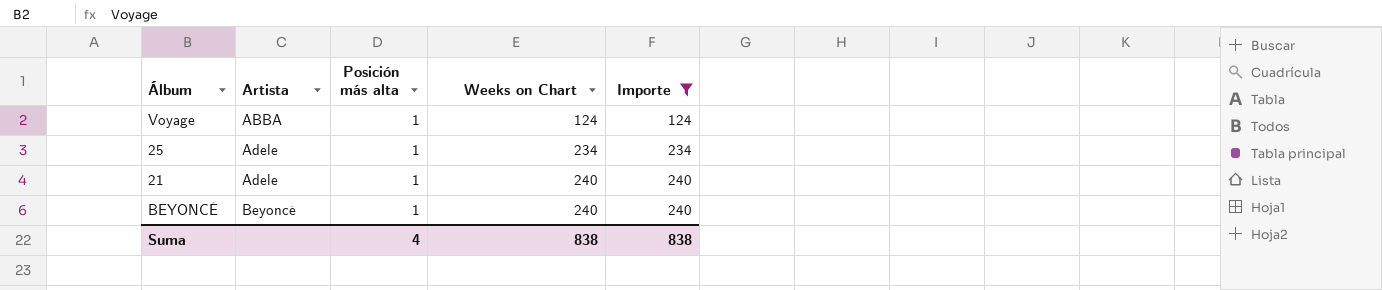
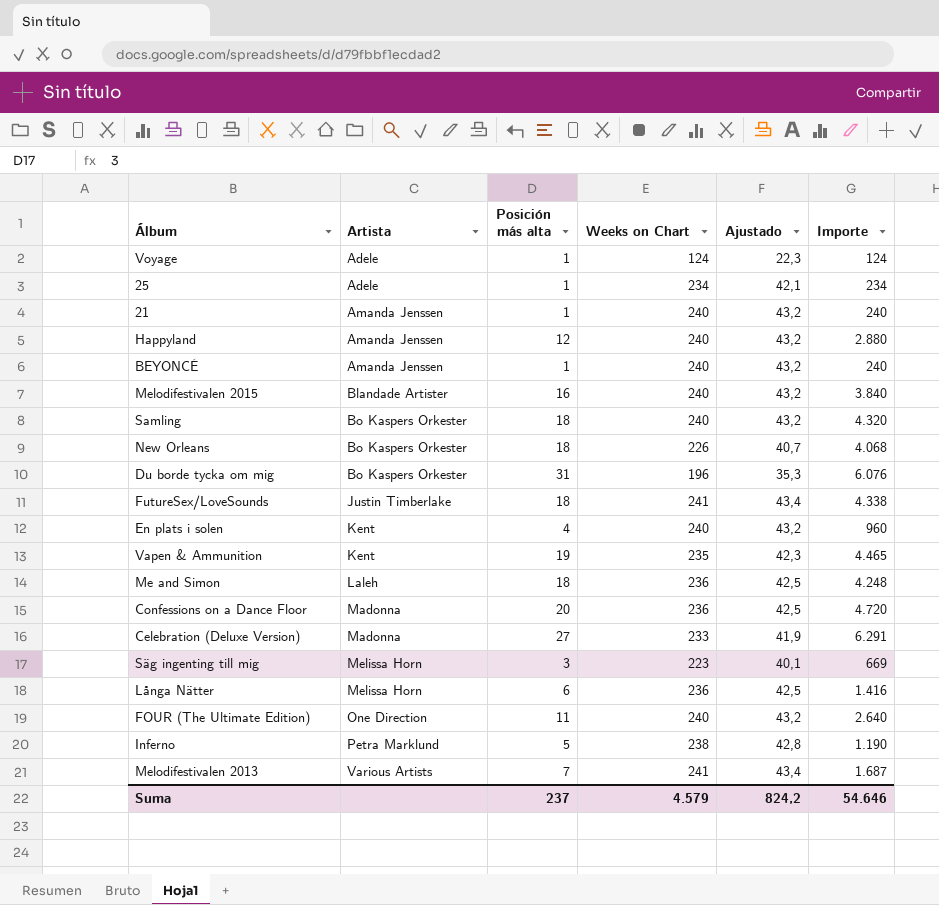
filter: Importe <= 240 -> none
column Ajustado | formula: none -> [Weeks on Chart] * 0,18
Voyage | Artista: ABBA -> Adele
21 | Artista: Adele -> Amanda Jenssen
BEYONCÉ | Artista: Beyoncé -> Amanda Jenssen
Suma | Posición más alta: 4 -> 237
Suma | Weeks on Chart: 838 -> 4.579
Suma | Importe: 838 -> 54.646

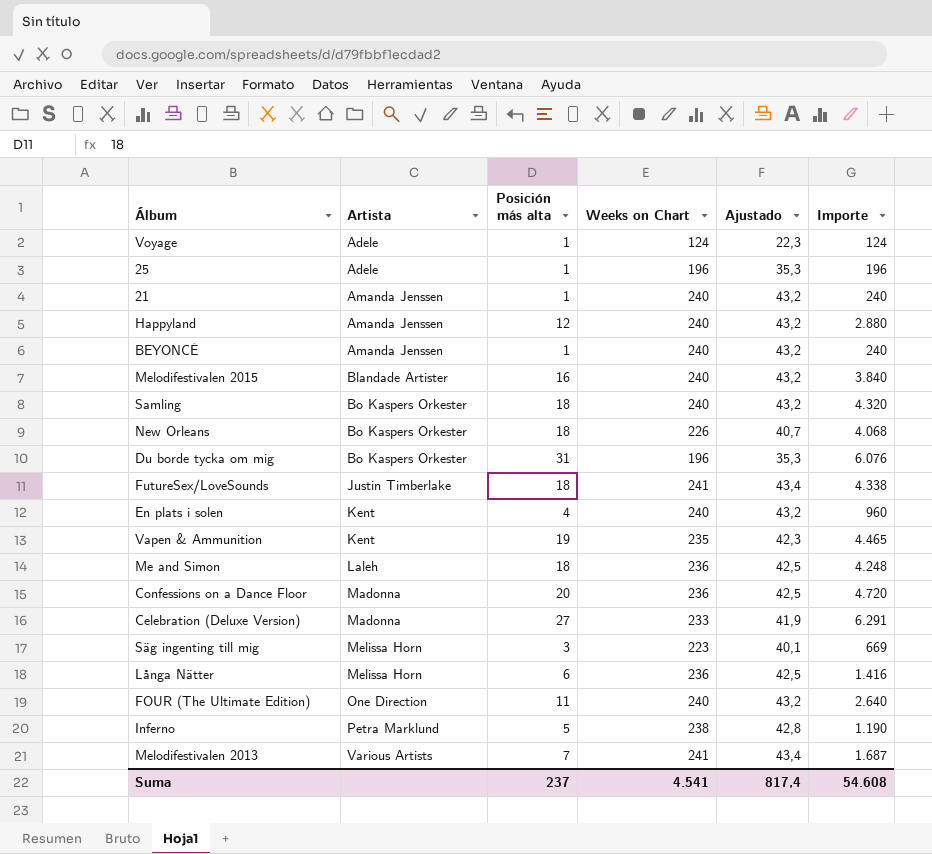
25 | Weeks on Chart: 234 -> 196
25 | Ajustado: 42,1 -> 35,3
25 | Importe: 234 -> 196
Suma | Weeks on Chart: 4.579 -> 4.541
Suma | Ajustado: 824,2 -> 817,4
Suma | Importe: 54.646 -> 54.608

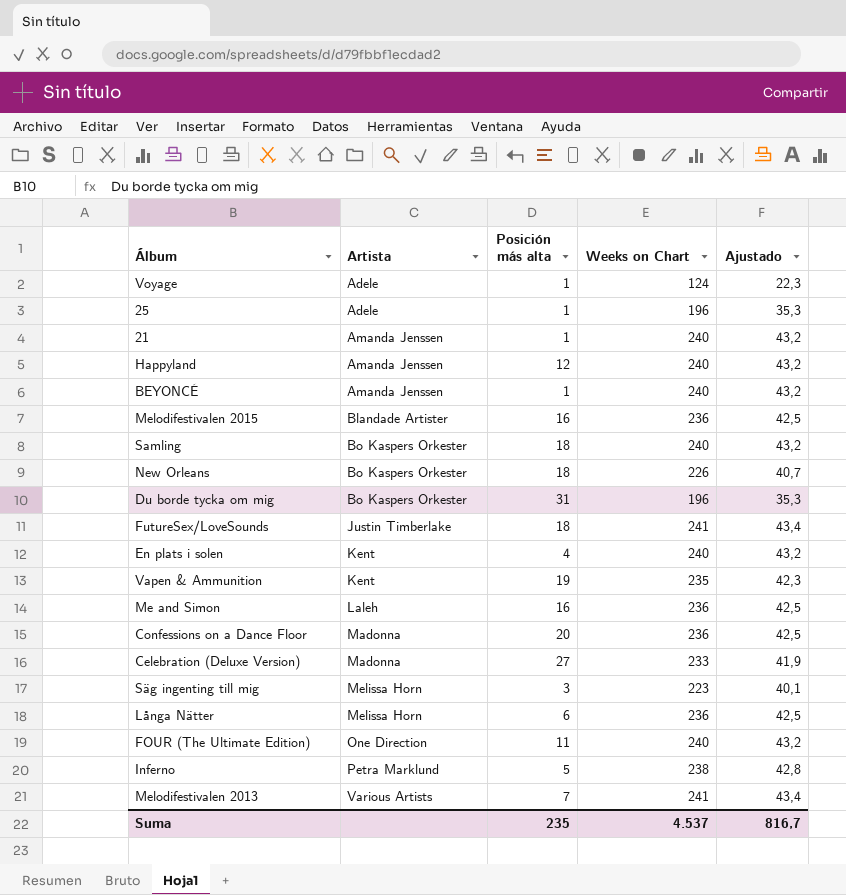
column Importe | formula: [Posición más alta] * [Weeks on Chart] -> none
Melodifestivalen 2015 | Weeks on Chart: 240 -> 236
Melodifestivalen 2015 | Ajustado: 43,2 -> 42,5
Me and Simon | Posición más alta: 18 -> 16
Suma | Posición más alta: 237 -> 235
Suma | Weeks on Chart: 4.541 -> 4.537
Suma | Ajustado: 817,4 -> 816,7

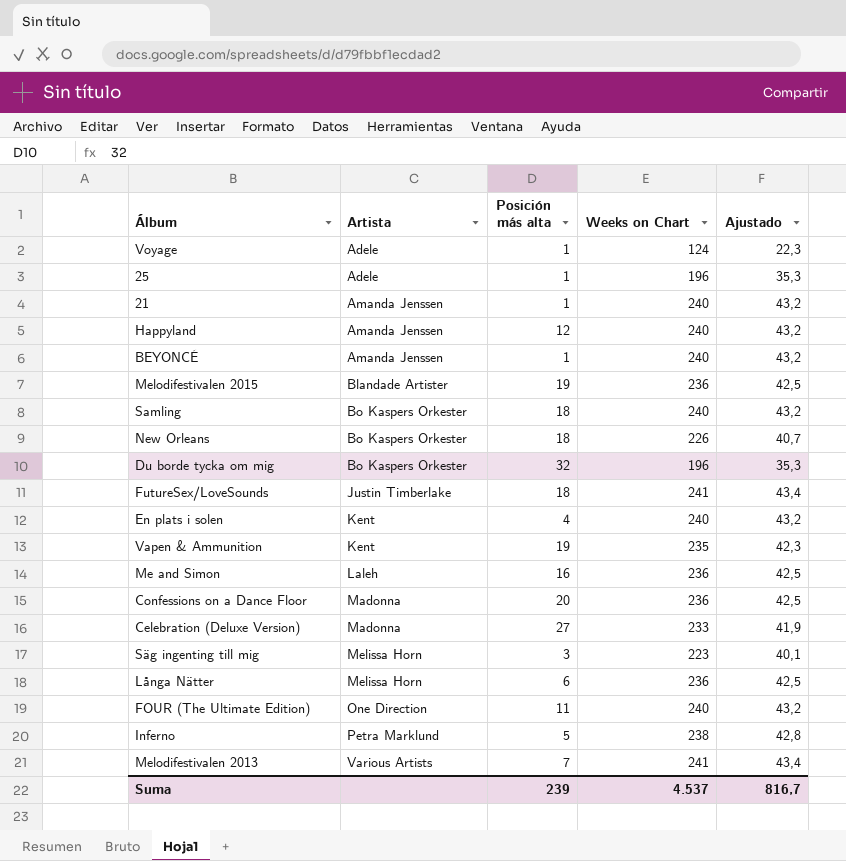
Melodifestivalen 2015 | Posición más alta: 16 -> 19
Du borde tycka om mig | Posición más alta: 31 -> 32
Suma | Posición más alta: 235 -> 239

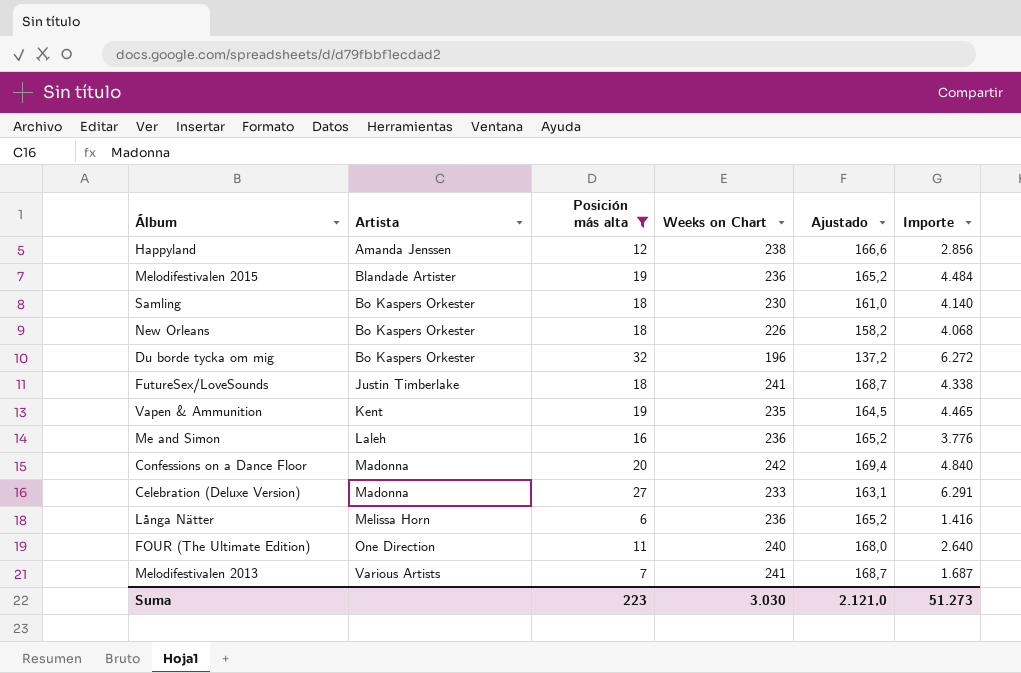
filter: none -> Posición más alta >= 6
column Ajustado | formula: [Weeks on Chart] * 0,18 -> [Weeks on Chart] * 0,7
column Importe | formula: none -> [Posición más alta] * [Weeks on Chart]
Happyland | Weeks on Chart: 240 -> 238
Samling | Weeks on Chart: 240 -> 230
Confessions on a Dance Floor | Weeks on Chart: 236 -> 242
Suma | Posición más alta: 239 -> 223
Suma | Weeks on Chart: 4.537 -> 3.030
Suma | Ajustado: 816,7 -> 2.121,0

